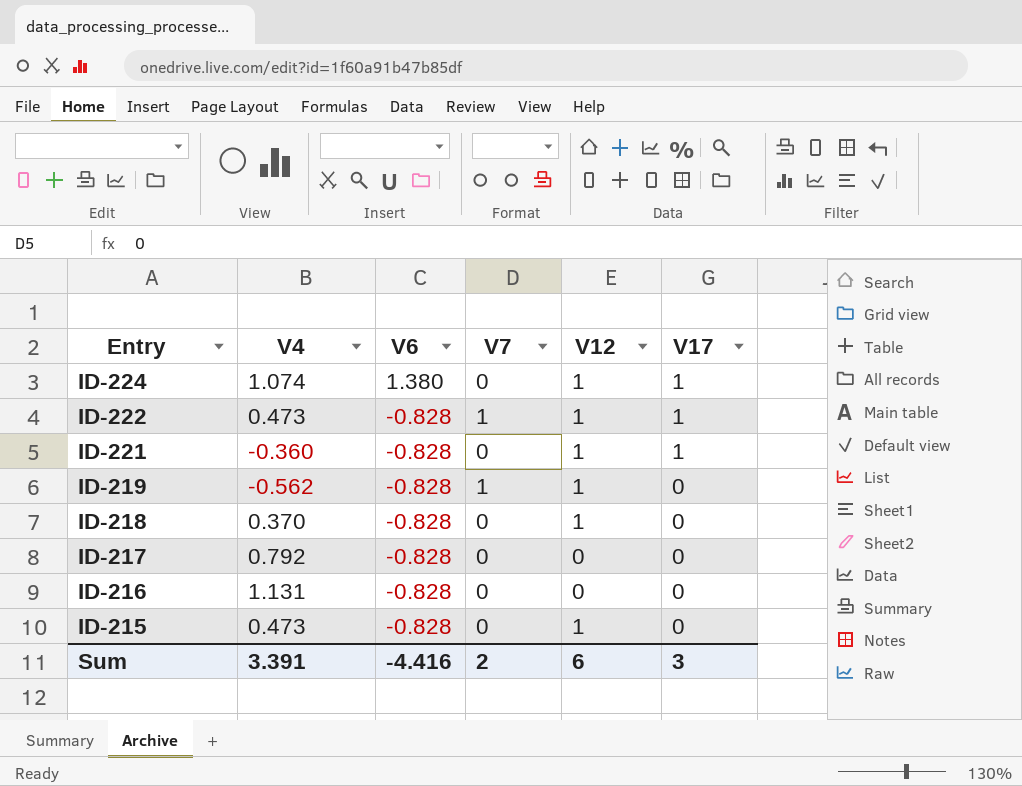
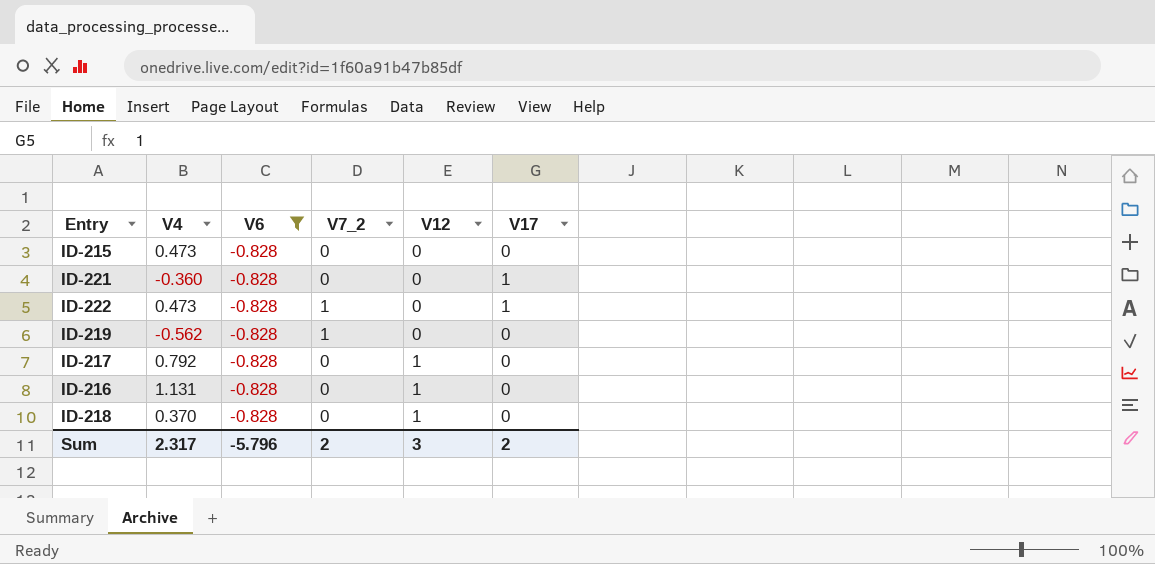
filter: none -> V6 = -0.828
row order: Entry descending -> V12 ascending
column name: V7 -> V7_2
ID-215 | V12: 1 -> 0
ID-221 | V12: 1 -> 0
ID-222 | V12: 1 -> 0
ID-219 | V12: 1 -> 0
ID-217 | V12: 0 -> 1
ID-216 | V12: 0 -> 1
Sum | V4: 3.391 -> 2.317
Sum | V6: -4.416 -> -5.796
Sum | V12: 6 -> 3
Sum | V17: 3 -> 2

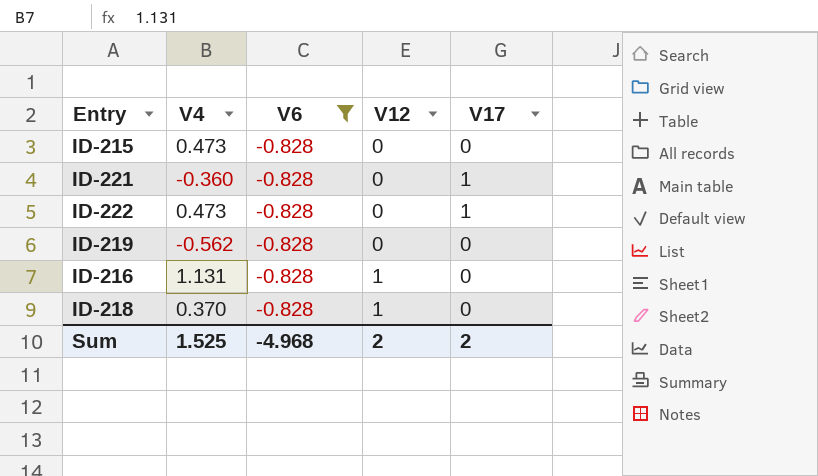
column V7_2 | position: 4 -> none
row ID-217: 0.792 | -0.828 | 0 | 1 | 0 -> none
Sum | V4: 2.317 -> 1.525
Sum | V6: -5.796 -> -4.968
Sum | V12: 3 -> 2

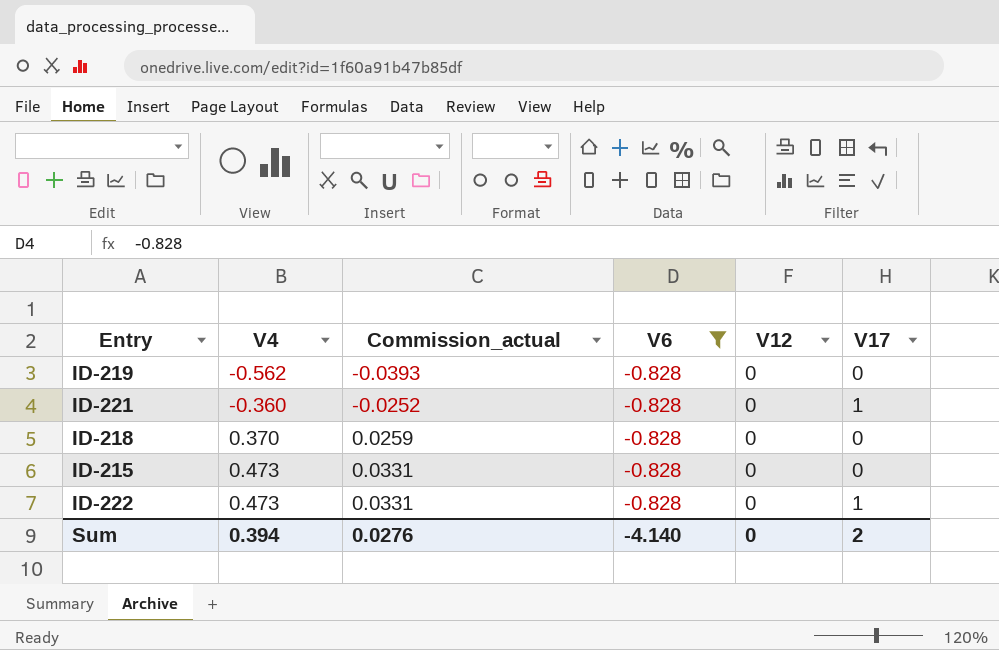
row order: V12 ascending -> V4 ascending
column Commission_actual | formula: none -> [V4] * 0.07
row ID-216: 1.131 | -0.828 | 1 | 0 -> none
ID-218 | V12: 1 -> 0
Sum | V4: 1.525 -> 0.394
Sum | V6: -4.968 -> -4.140
Sum | V12: 2 -> 0

